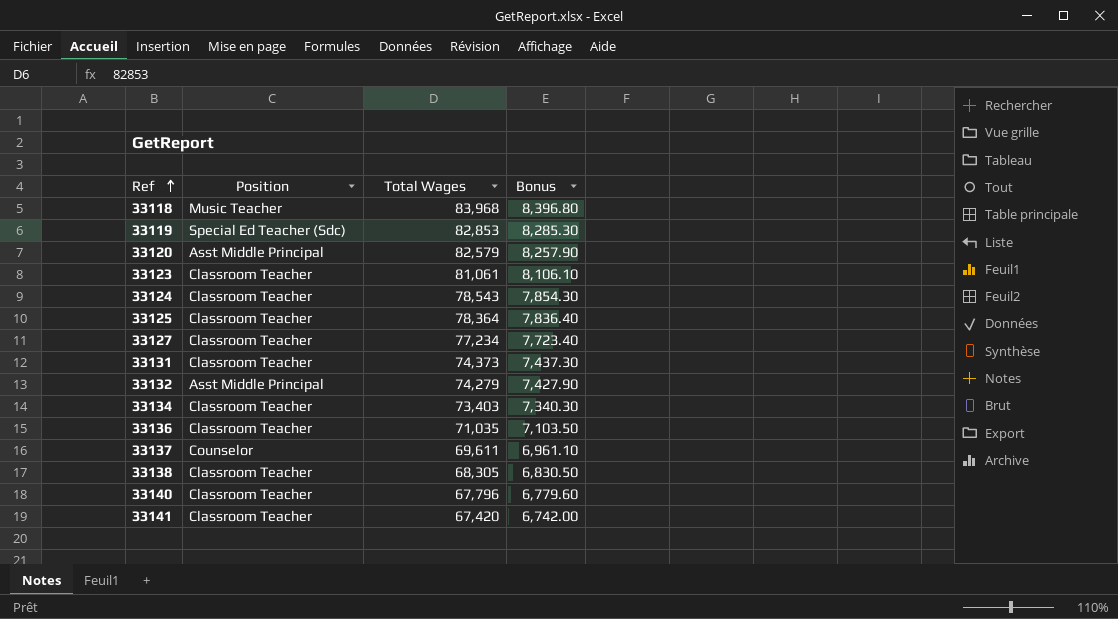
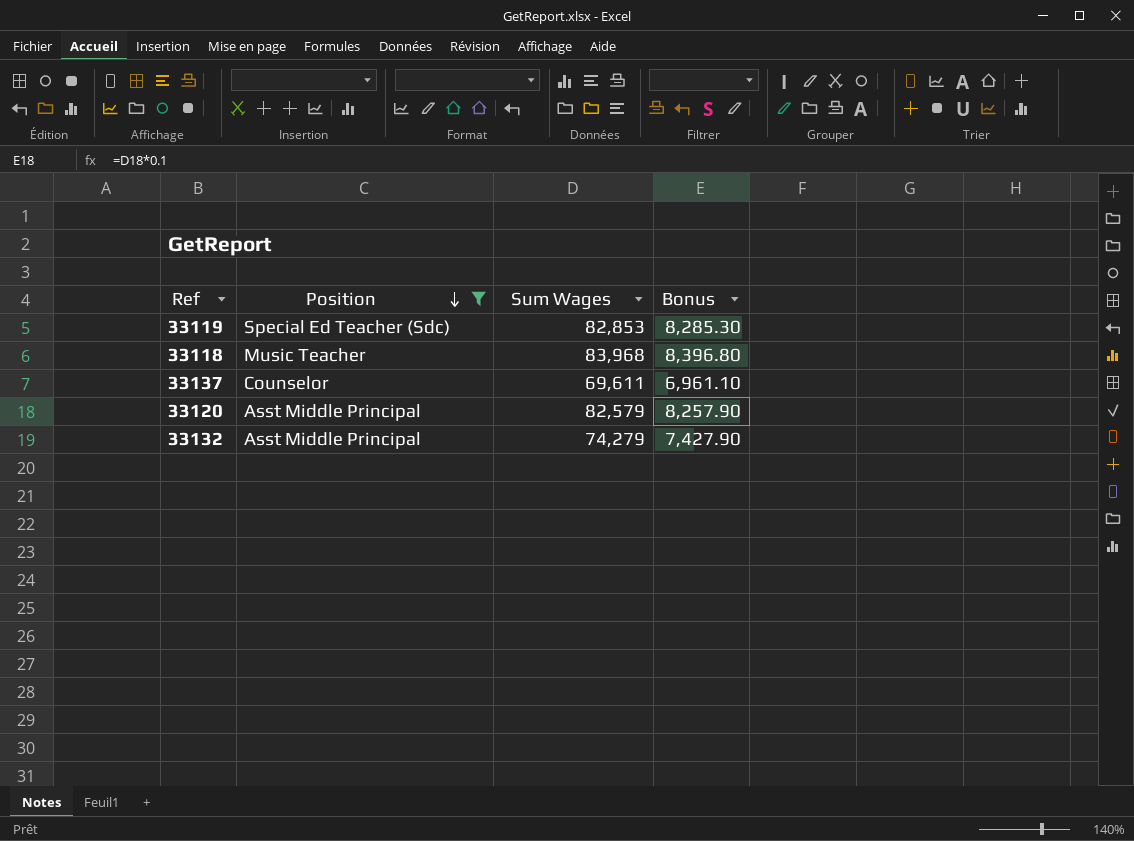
filter: none -> Position != Classroom Teacher
row order: Ref ascending -> Position descending
column name: Total Wages -> Sum Wages

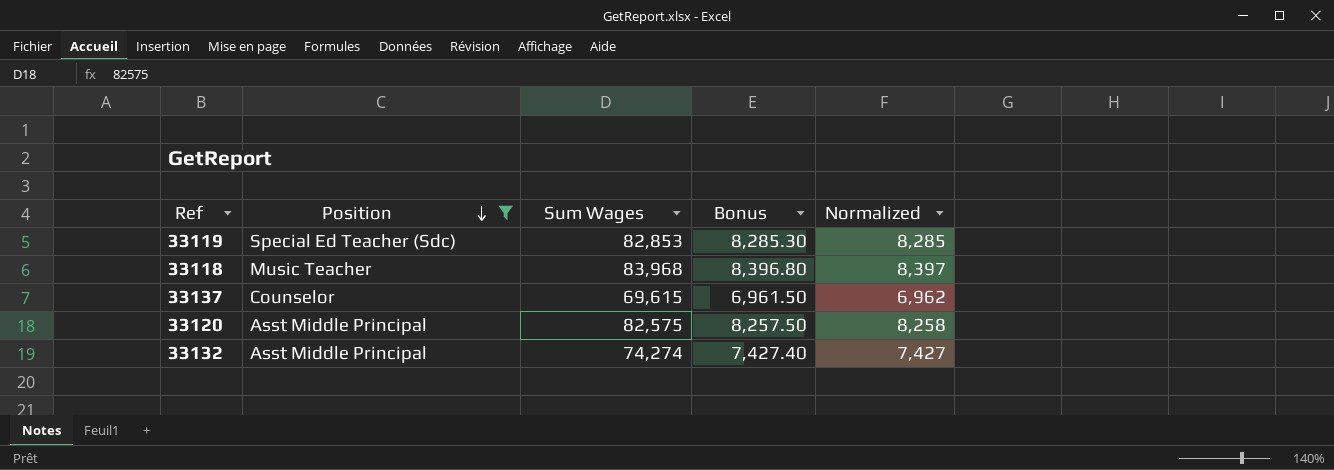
column Normalized | formula: none -> [Sum Wages] * 0.1
33137 | Sum Wages: 69,611 -> 69,615
33137 | Bonus: 6,961.10 -> 6,961.50
33120 | Sum Wages: 82,579 -> 82,575
33120 | Bonus: 8,257.90 -> 8,257.50
33132 | Sum Wages: 74,279 -> 74,274
33132 | Bonus: 7,427.90 -> 7,427.40

